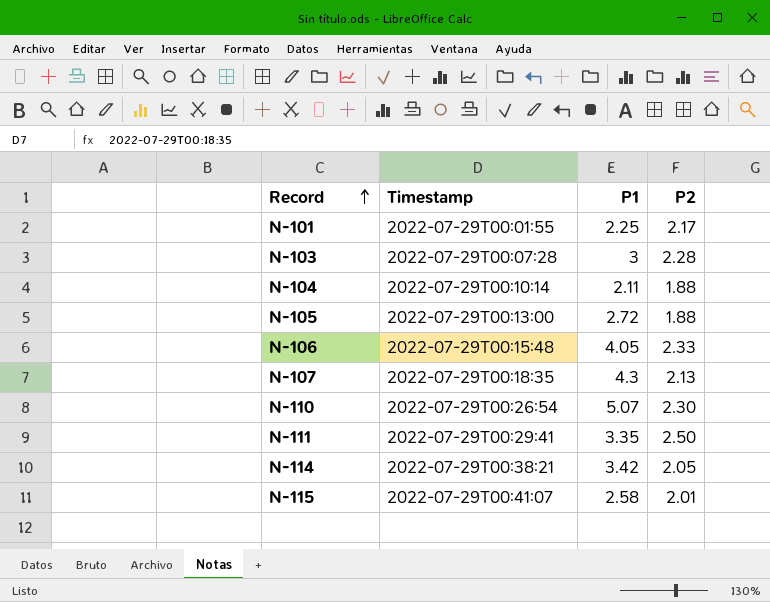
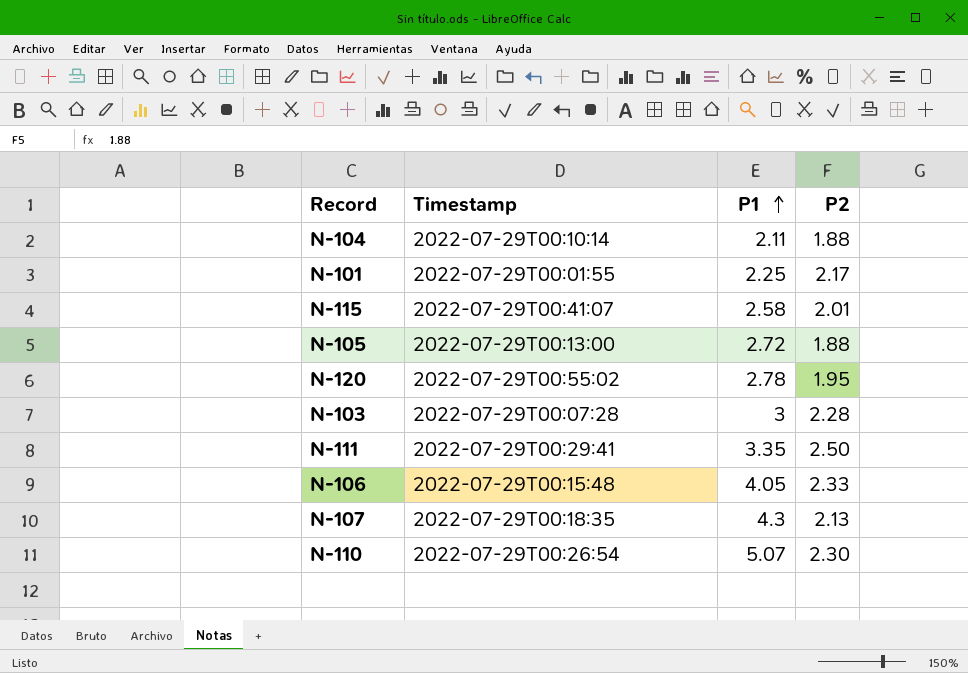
row order: Record ascending -> P1 ascending
row N-114: 2022-07-29T00:38:21 | 3.42 | 2.05 -> none
row N-120: none -> 2022-07-29T00:55:02 | 2.78 | 1.95

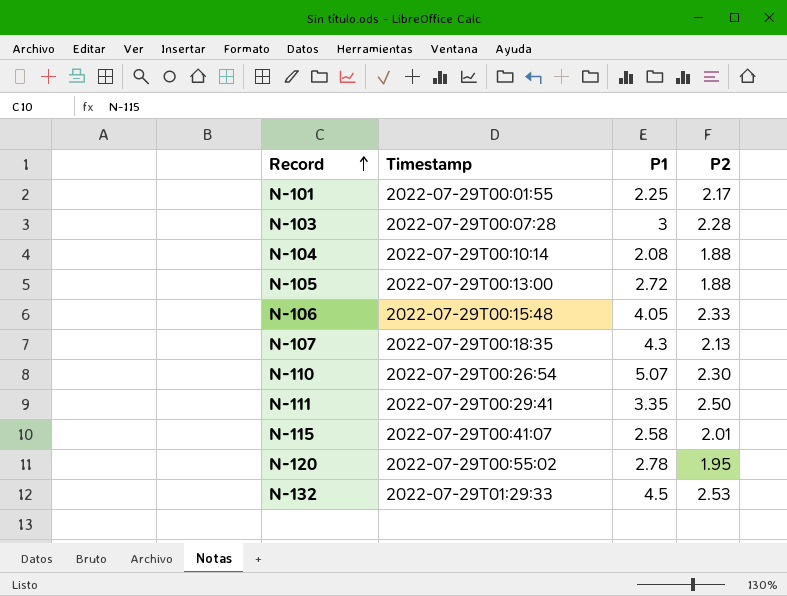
row order: P1 ascending -> Record ascending
N-104 | P1: 2.11 -> 2.08
row N-132: none -> 2022-07-29T01:29:33 | 4.5 | 2.53

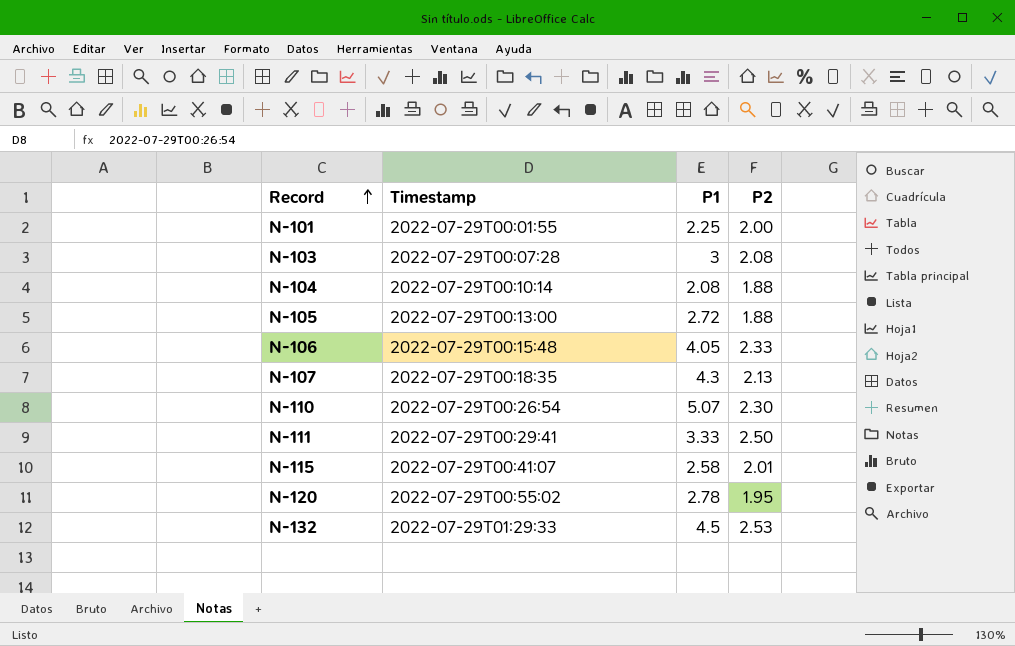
N-101 | P2: 2.17 -> 2.00
N-103 | P2: 2.28 -> 2.08
N-111 | P1: 3.35 -> 3.33

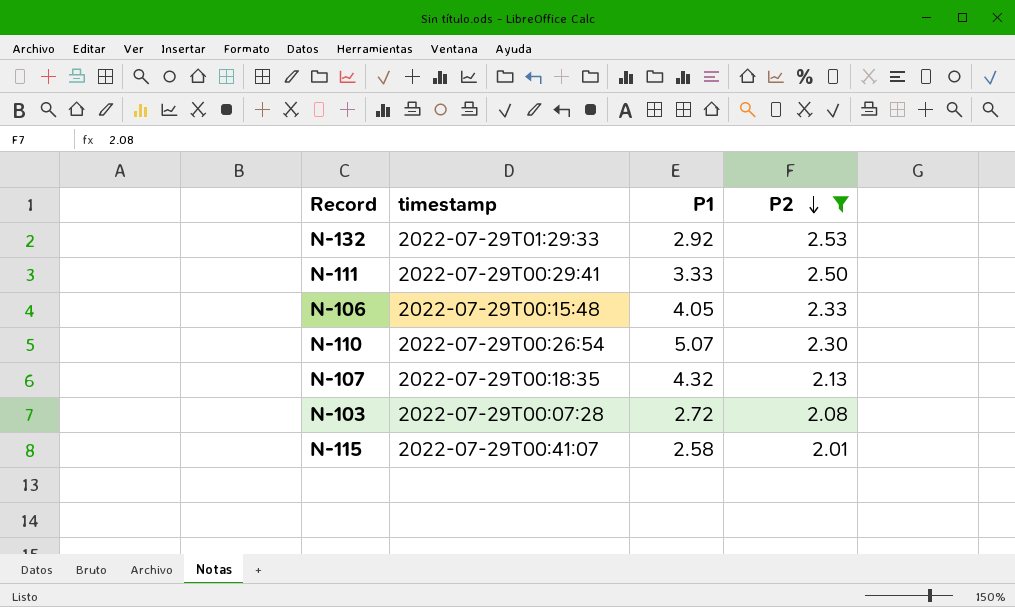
filter: none -> P2 >= 2.01
row order: Record ascending -> P2 descending
column name: Timestamp -> timestamp
N-132 | P1: 4.5 -> 2.92
N-107 | P1: 4.3 -> 4.32
N-103 | P1: 3 -> 2.72

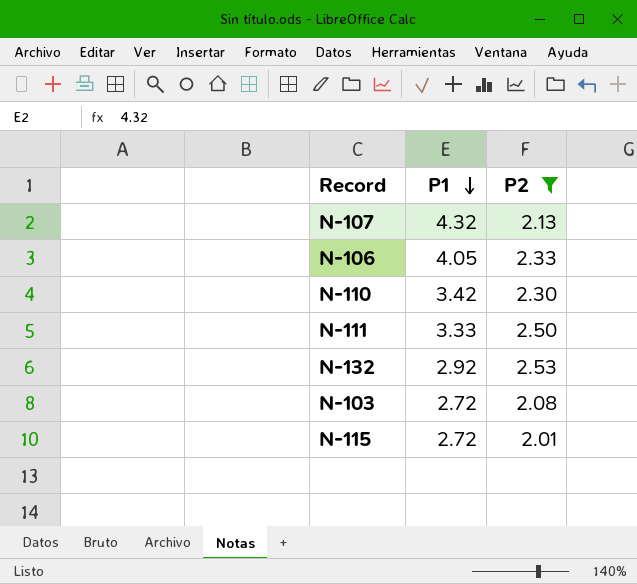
row order: P2 descending -> P1 descending
column timestamp | position: 2 -> none
N-110 | P1: 5.07 -> 3.42
N-115 | P1: 2.58 -> 2.72

